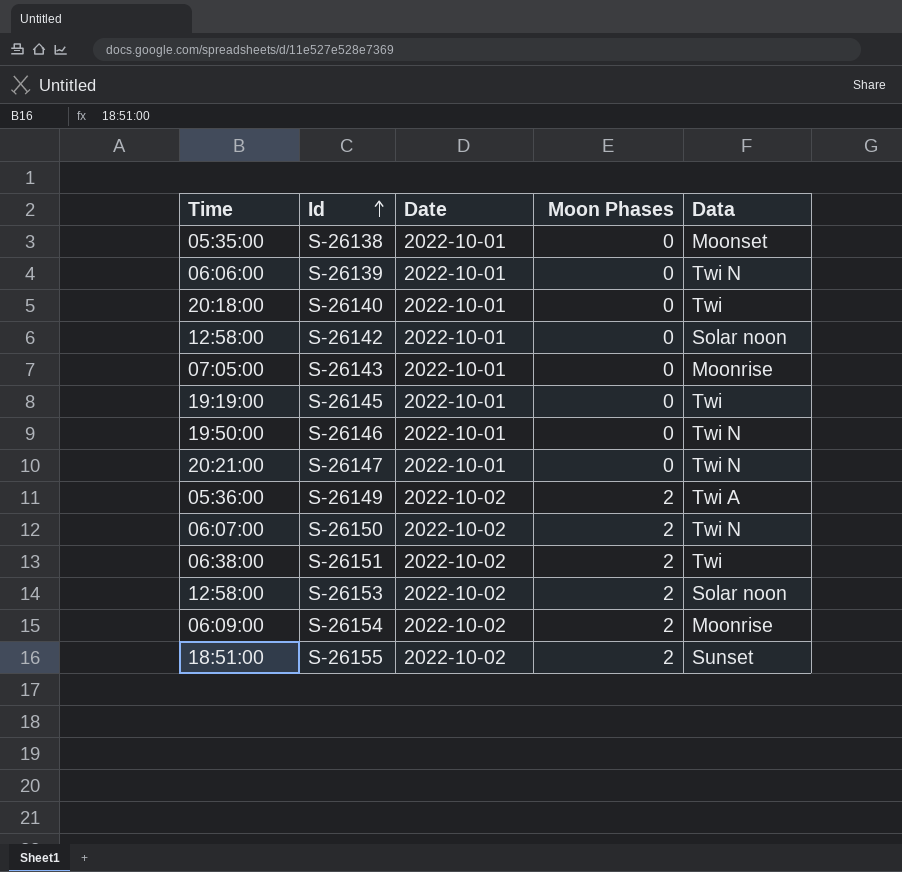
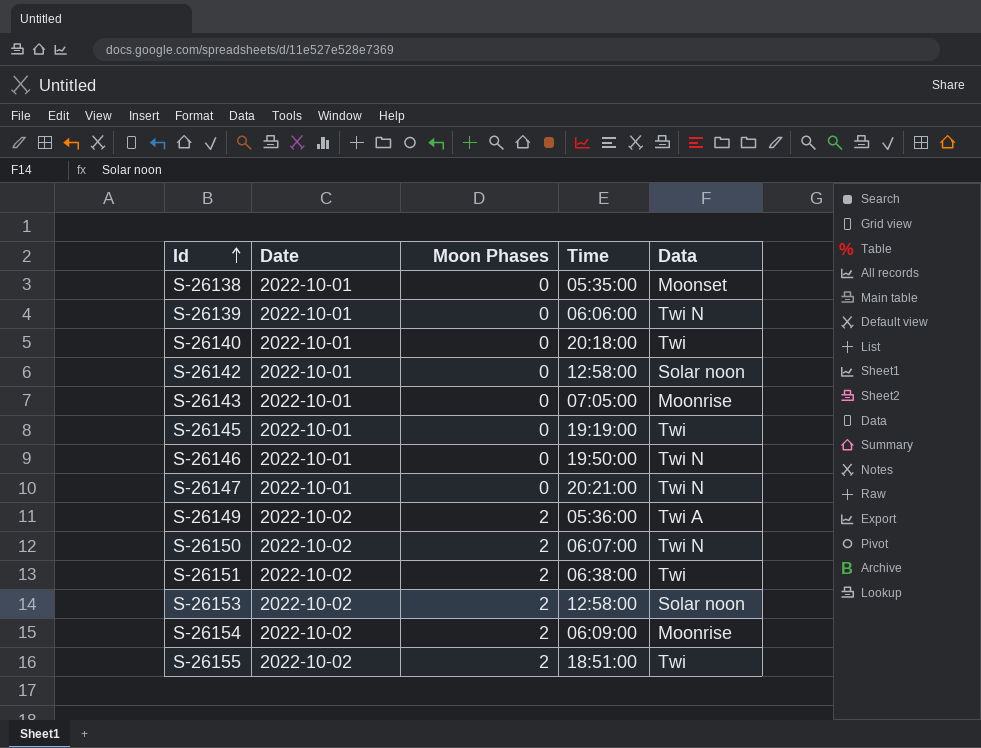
column Time | position: 1 -> 4
S-26155 | Data: Sunset -> Twi

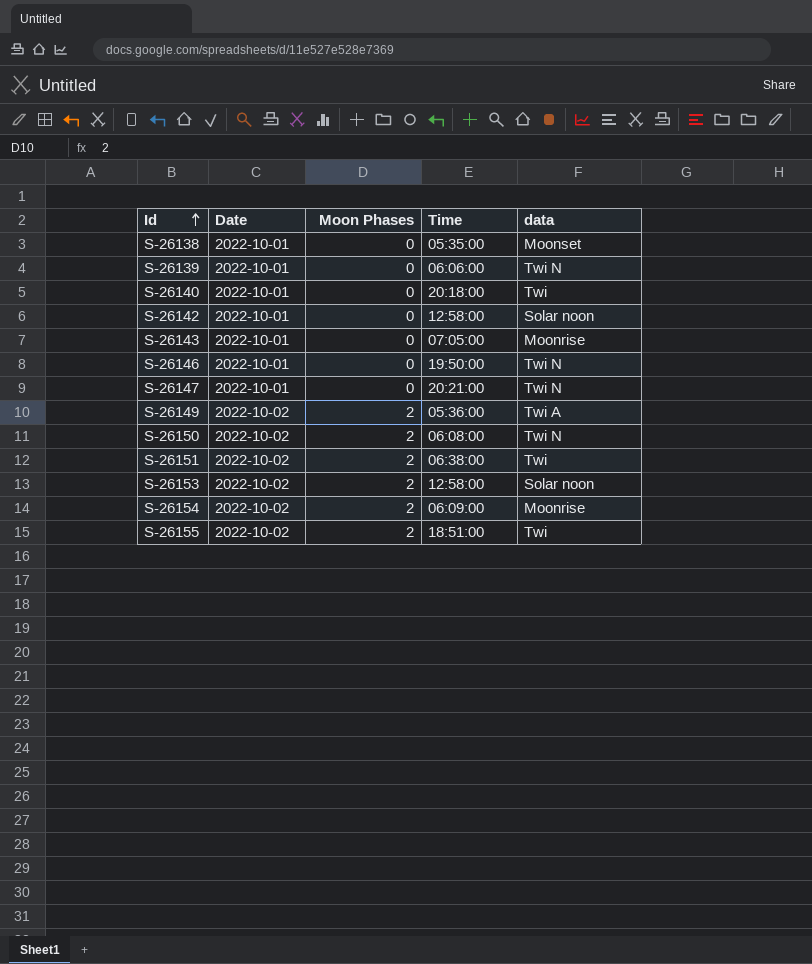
column name: Data -> data
row S-26145: 2022-10-01 | 0 | 19:19:00 | Twi -> none
S-26150 | Time: 06:07:00 -> 06:08:00

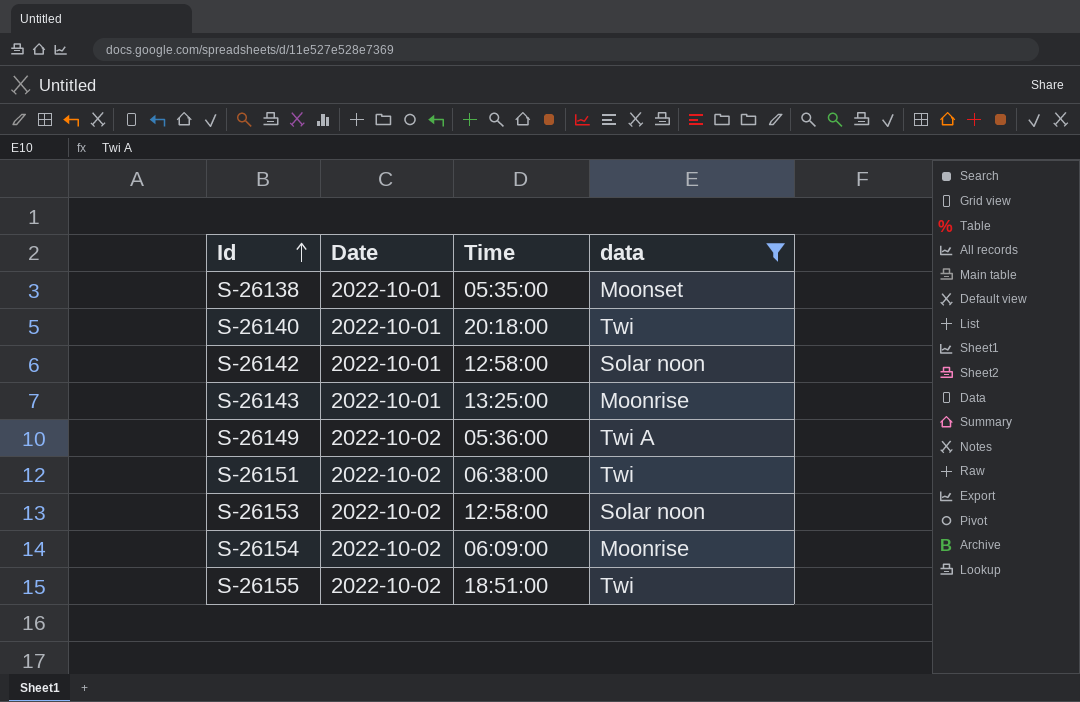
filter: none -> data != Twi N
column Moon Phases | position: 3 -> none
S-26143 | Time: 07:05:00 -> 13:25:00

